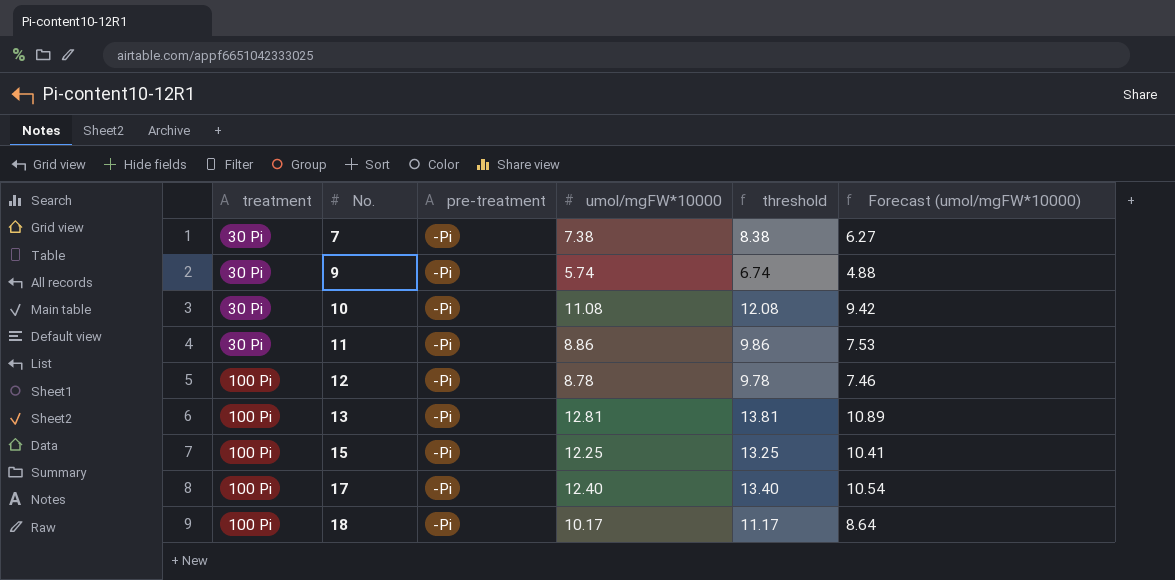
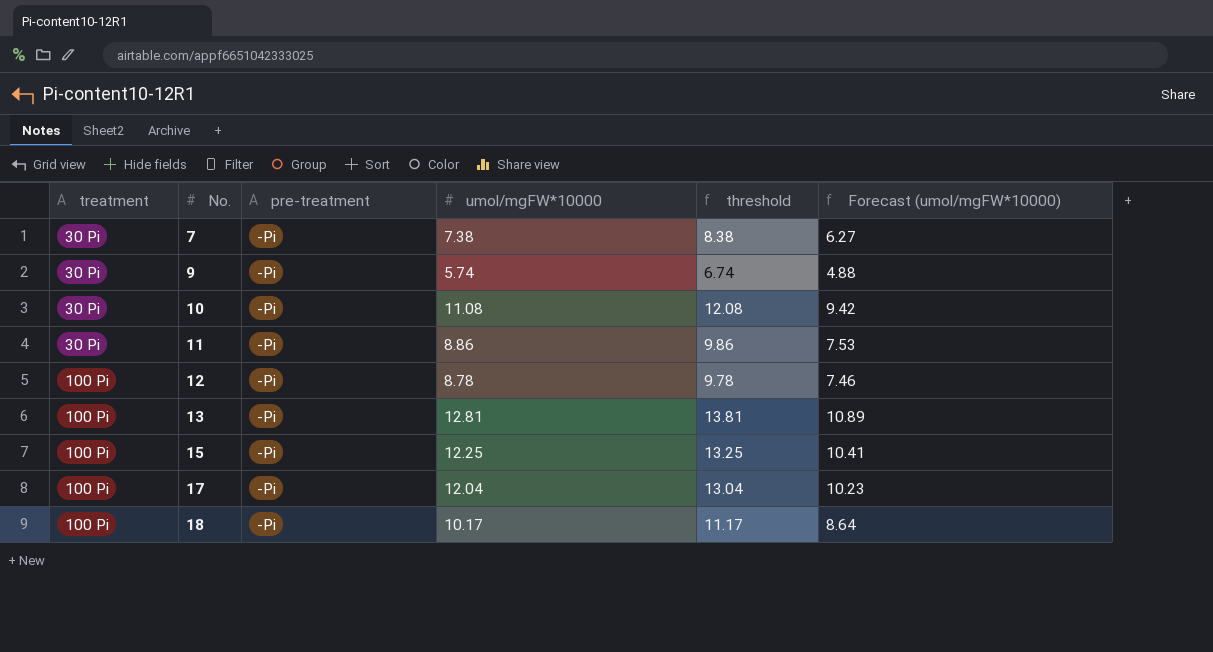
17 | umol/mgFW*10000: 12.40 -> 12.04
17 | threshold: 13.40 -> 13.04
17 | Forecast (umol/mgFW*10000): 10.54 -> 10.23

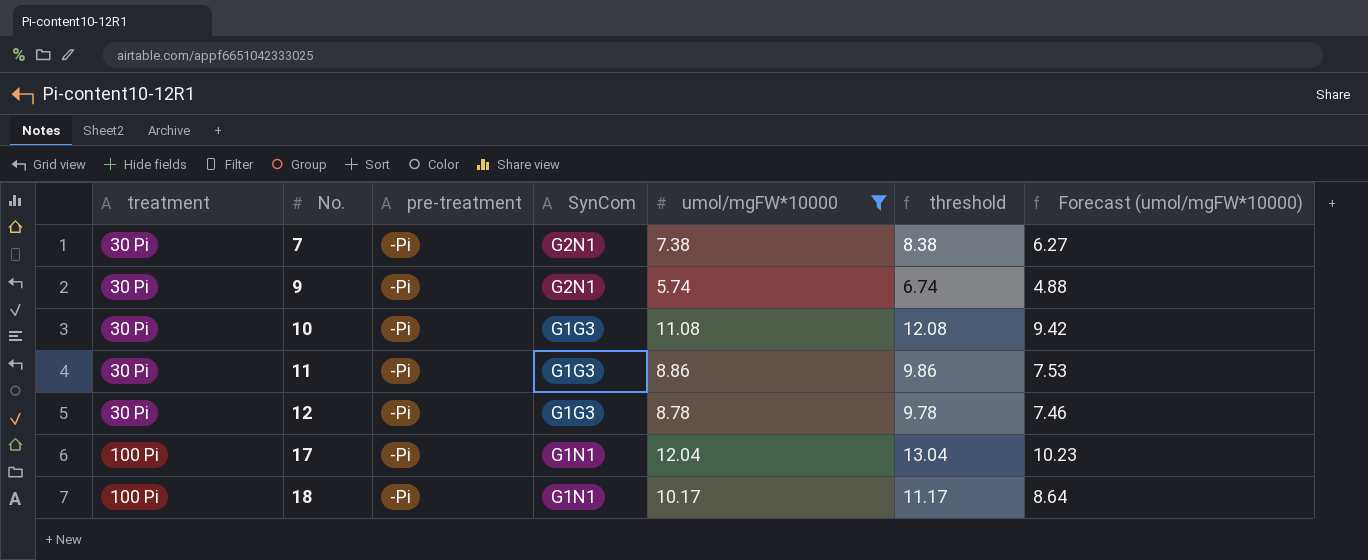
filter: none -> umol/mgFW*10000 <= 12.04
column SynCom | position: none -> 4
12 | treatment: 100 Pi -> 30 Pi

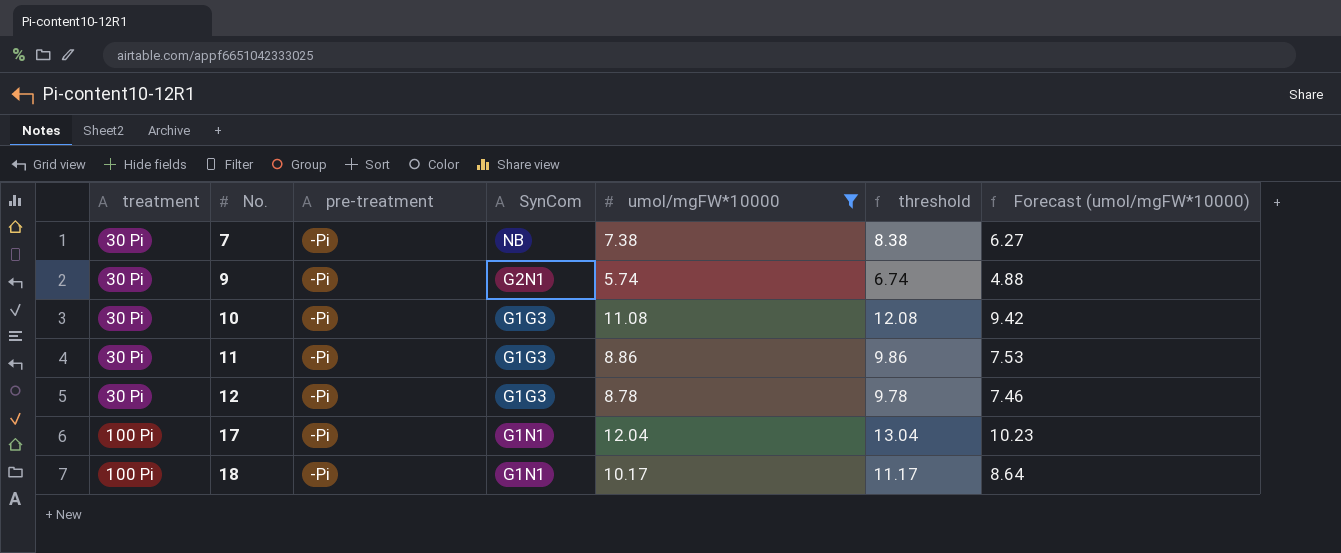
7 | SynCom: G2N1 -> NB

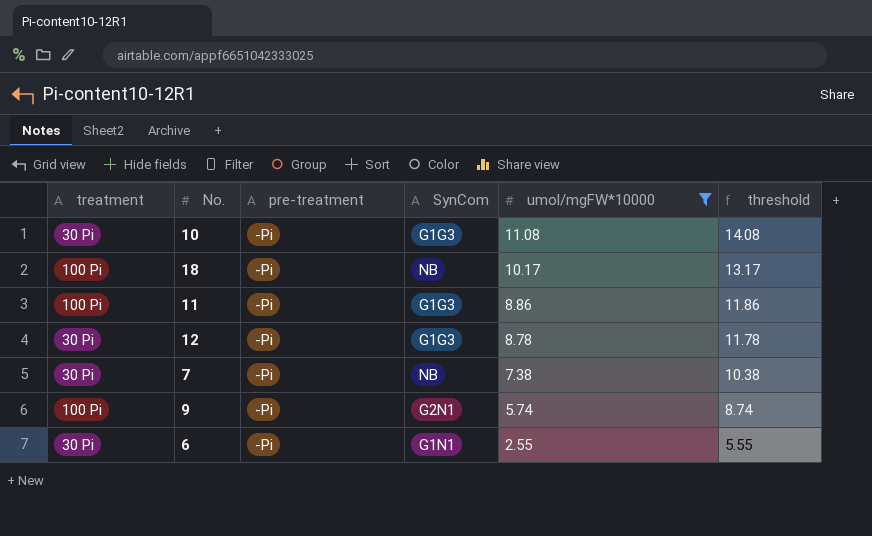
row order: treatment ascending -> umol/mgFW*10000 descending
column Forecast (umol/mgFW*10000) | formula: [umol/mgFW*10000] * 0.85 -> none
column threshold | formula: [umol/mgFW*10000] + 1 -> [umol/mgFW*10000] + 3
row 17: 100 Pi | -Pi | G1N1 | 12.04 | 13.04 | 10.23 -> none
18 | SynCom: G1N1 -> NB
11 | treatment: 30 Pi -> 100 Pi
9 | treatment: 30 Pi -> 100 Pi
row 6: none -> 30 Pi | -Pi | G1N1 | 2.55 | 5.55

